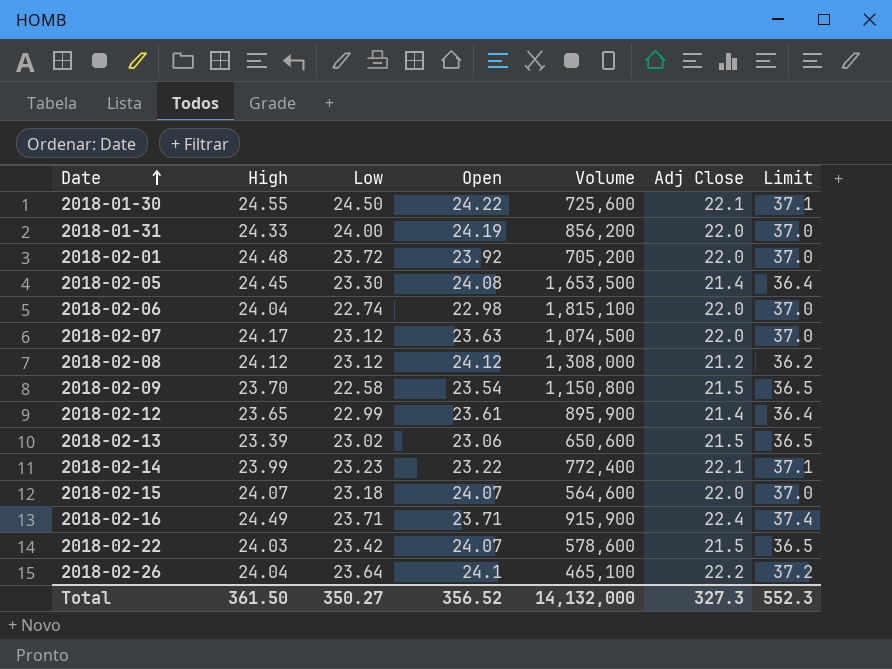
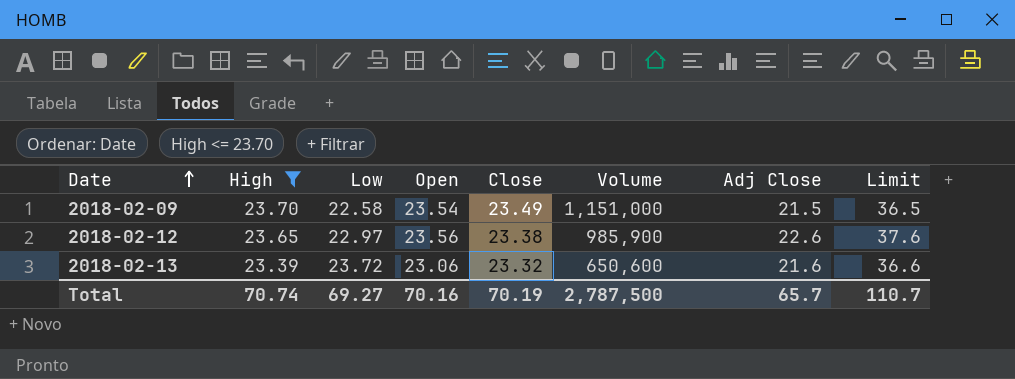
filter: none -> High <= 23.70
column Close | position: none -> 5
2018-02-09 | Volume: 1,150,800 -> 1,151,000
2018-02-12 | Low: 22.99 -> 22.97
2018-02-12 | Open: 23.61 -> 23.56
2018-02-12 | Volume: 895,900 -> 985,900
2018-02-12 | Adj Close: 21.4 -> 22.6
2018-02-12 | Limit: 36.4 -> 37.6
2018-02-13 | Low: 23.02 -> 23.72
2018-02-13 | Adj Close: 21.5 -> 21.6
2018-02-13 | Limit: 36.5 -> 36.6
Total | High: 361.50 -> 70.74
Total | Low: 350.27 -> 69.27
Total | Open: 356.52 -> 70.16
Total | Volume: 14,132,000 -> 2,787,500
Total | Adj Close: 327.3 -> 65.7
Total | Limit: 552.3 -> 110.7

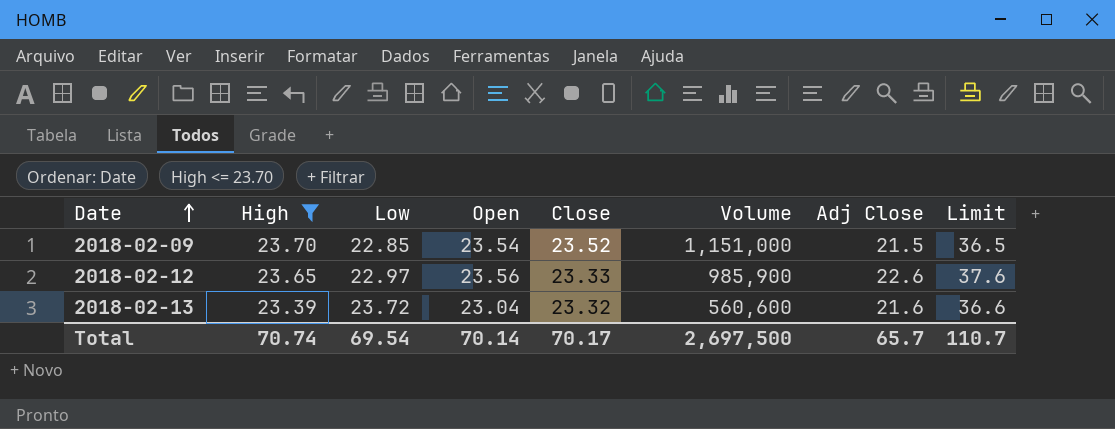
2018-02-09 | Low: 22.58 -> 22.85
2018-02-09 | Close: 23.49 -> 23.52
2018-02-12 | Close: 23.38 -> 23.33
2018-02-13 | Open: 23.06 -> 23.04
2018-02-13 | Volume: 650,600 -> 560,600
Total | Low: 69.27 -> 69.54
Total | Open: 70.16 -> 70.14
Total | Close: 70.19 -> 70.17
Total | Volume: 2,787,500 -> 2,697,500

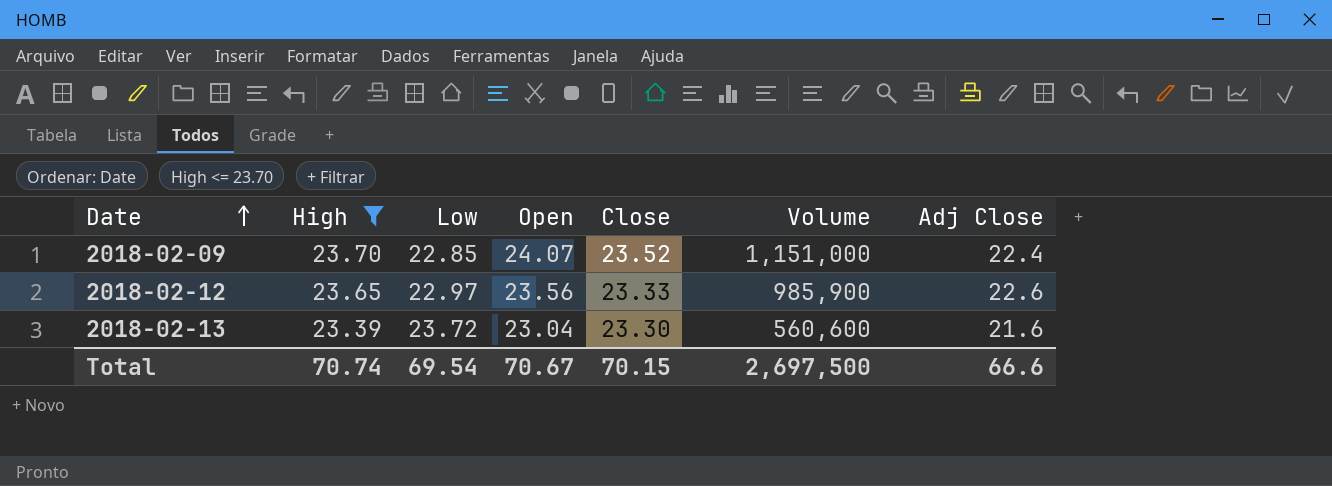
column Limit | formula: [Adj Close] + 15 -> none
2018-02-09 | Open: 23.54 -> 24.07
2018-02-09 | Adj Close: 21.5 -> 22.4
2018-02-13 | Close: 23.32 -> 23.30
Total | Open: 70.14 -> 70.67
Total | Close: 70.17 -> 70.15
Total | Adj Close: 65.7 -> 66.6

